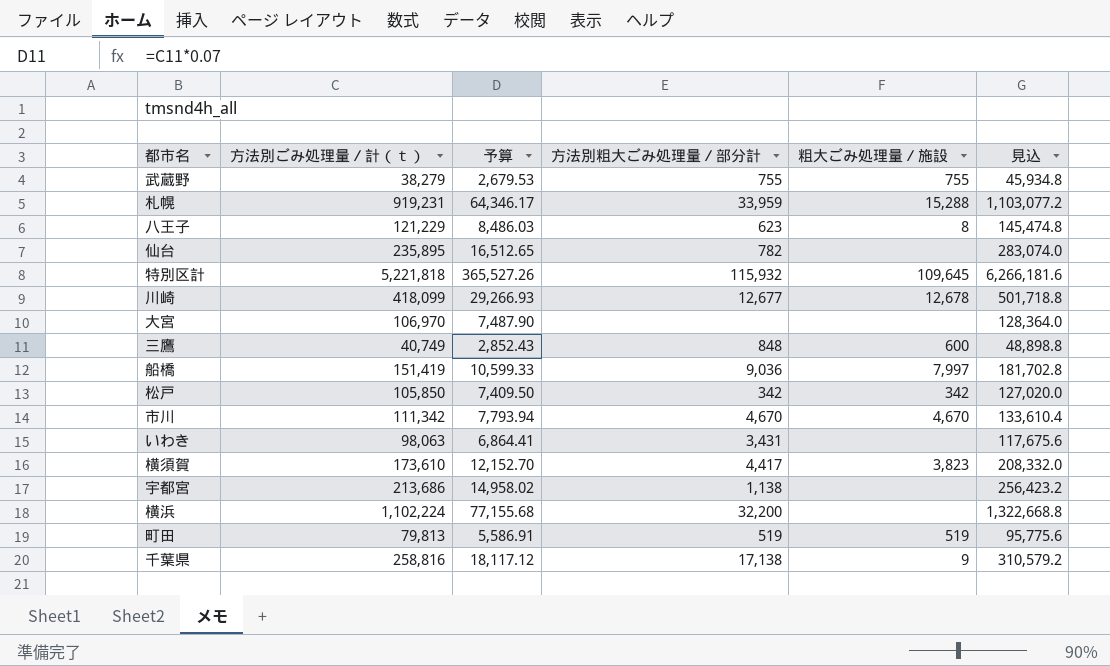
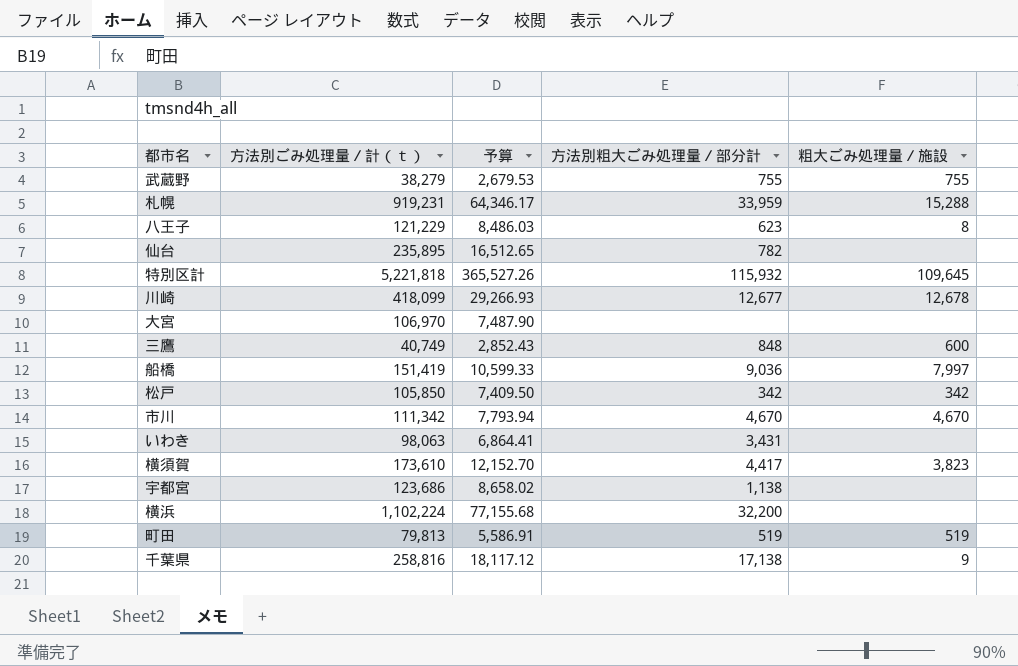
column 見込 | formula: [方法別ごみ処理量／計（ｔ）] * 1.2 -> none
宇都宮 | 方法別ごみ処理量／計（ｔ）: 213,686 -> 123,686
宇都宮 | 予算: 14,958.02 -> 8,658.02

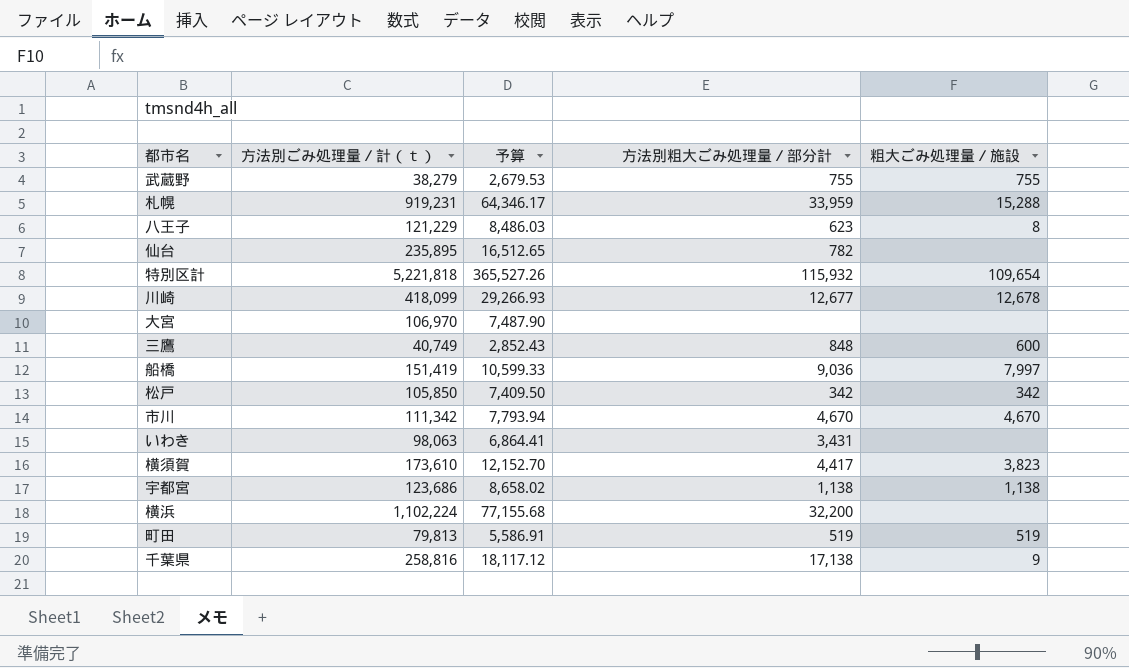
特別区計 | 粗大ごみ処理量／施設: 109,645 -> 109,654
宇都宮 | 粗大ごみ処理量／施設: none -> 1,138

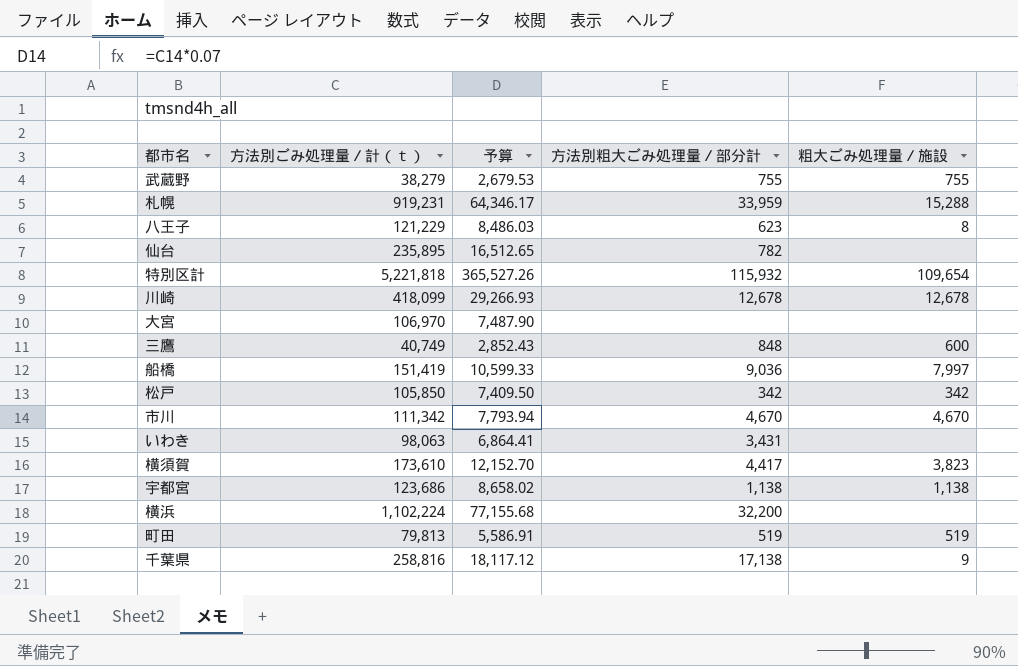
川崎 | 方法別粗大ごみ処理量／部分計: 12,677 -> 12,678

